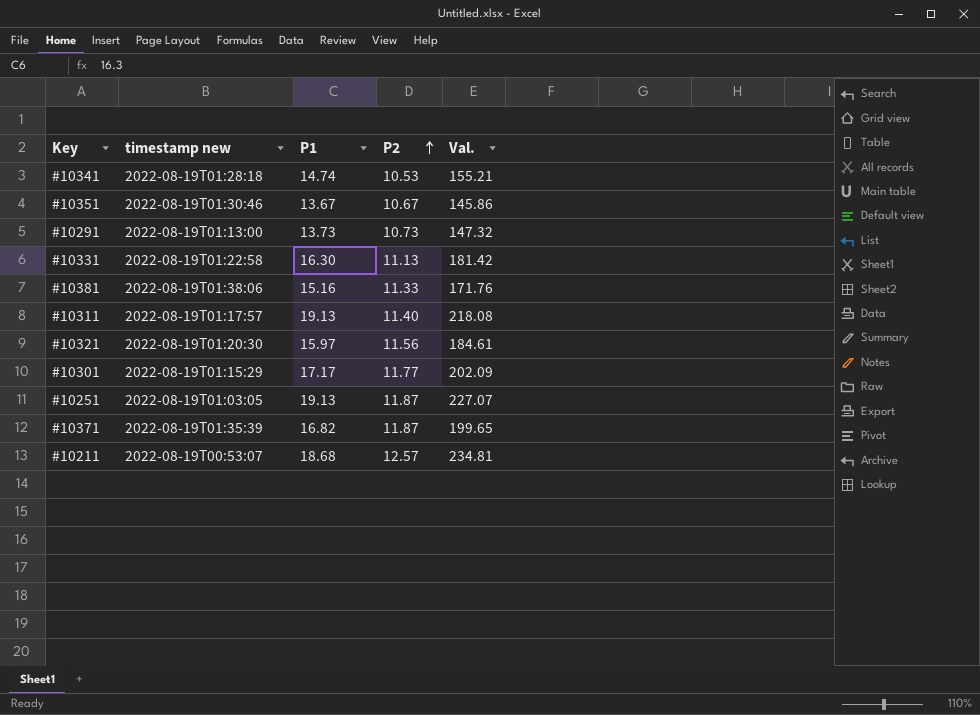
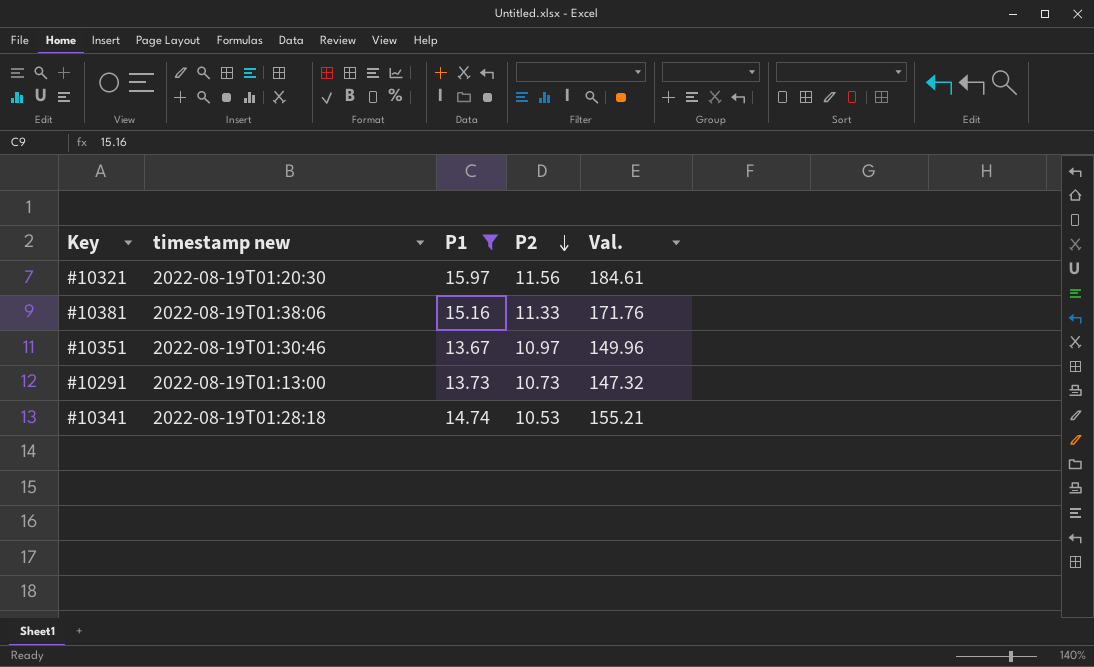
filter: none -> P1 <= 15.97
row order: P2 ascending -> P2 descending
#10351 | P2: 10.67 -> 10.97
#10351 | Val.: 145.86 -> 149.96

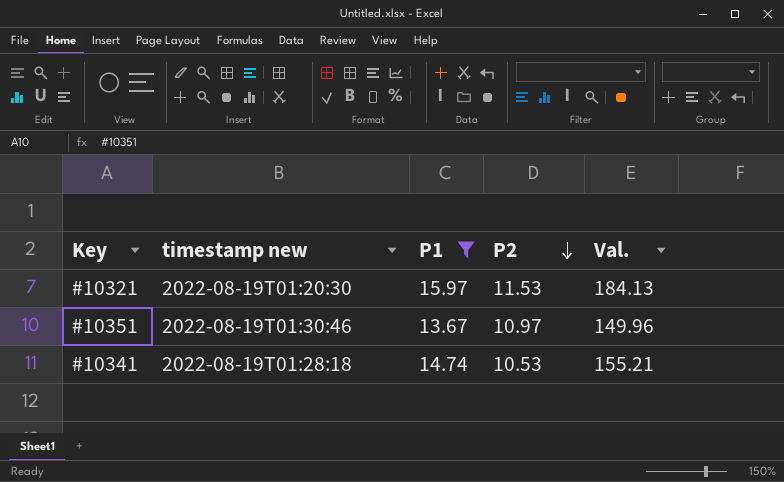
row #10381: 2022-08-19T01:38:06 | 15.16 | 11.33 | 171.76 -> none
row #10291: 2022-08-19T01:13:00 | 13.73 | 10.73 | 147.32 -> none
#10321 | P2: 11.56 -> 11.53
#10321 | Val.: 184.61 -> 184.13

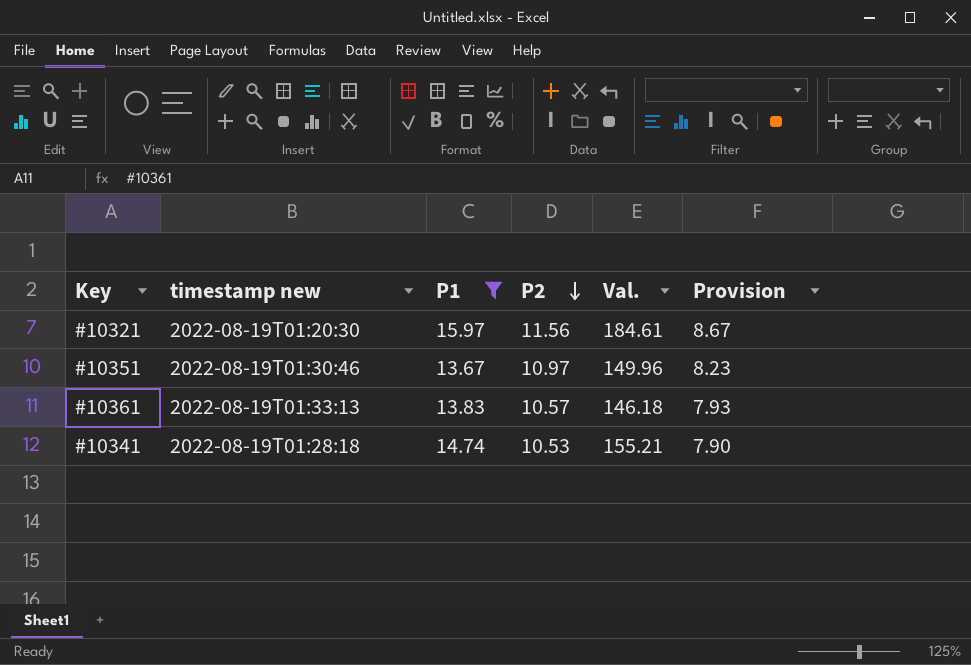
column Provision | formula: none -> [P2] * 0.75
#10321 | P2: 11.53 -> 11.56
#10321 | Val.: 184.13 -> 184.61
row #10361: none -> 2022-08-19T01:33:13 | 13.83 | 10.57 | 146.18 | 7.93

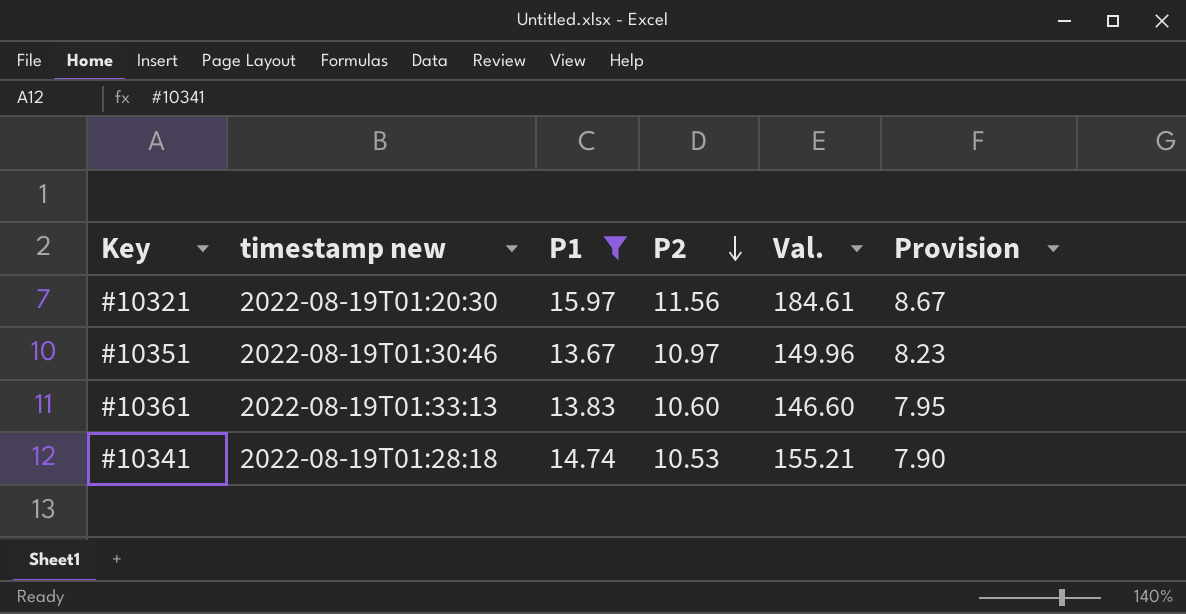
#10361 | P2: 10.57 -> 10.60
#10361 | Val.: 146.18 -> 146.60
#10361 | Provision: 7.93 -> 7.95

